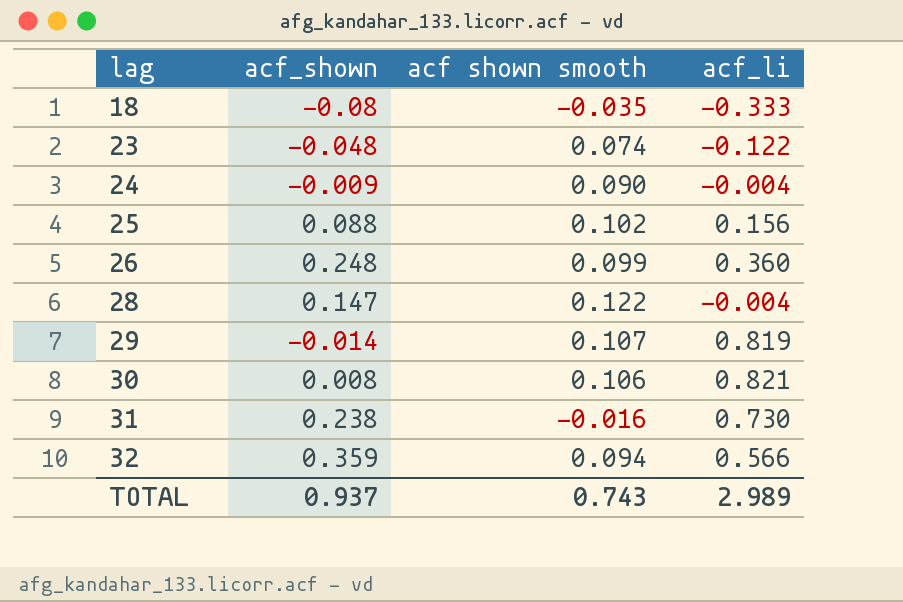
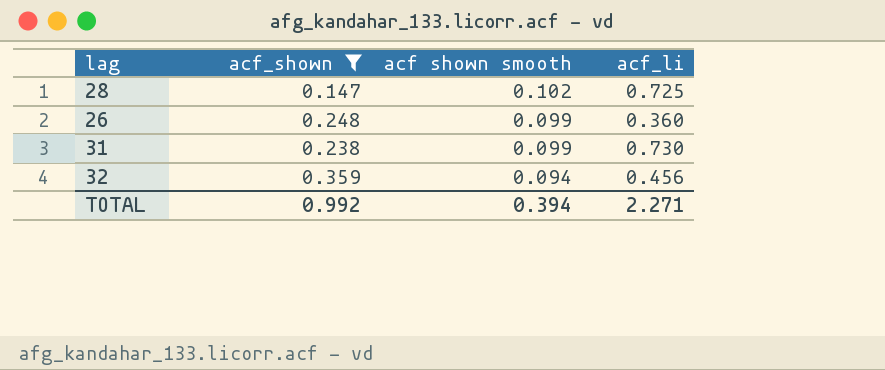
filter: none -> acf_shown >= 0.147
row order: lag ascending -> acf shown smooth descending
28 | acf shown smooth: 0.122 -> 0.102
28 | acf_li: -0.004 -> 0.725
31 | acf shown smooth: -0.016 -> 0.099
32 | acf_li: 0.566 -> 0.456
TOTAL | acf_shown: 0.937 -> 0.992
TOTAL | acf shown smooth: 0.743 -> 0.394
TOTAL | acf_li: 2.989 -> 2.271

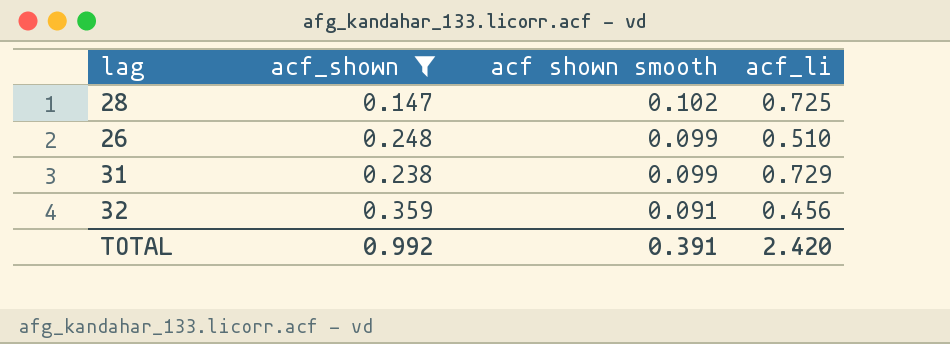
26 | acf_li: 0.360 -> 0.510
31 | acf_li: 0.730 -> 0.729
32 | acf shown smooth: 0.094 -> 0.091
TOTAL | acf shown smooth: 0.394 -> 0.391
TOTAL | acf_li: 2.271 -> 2.420

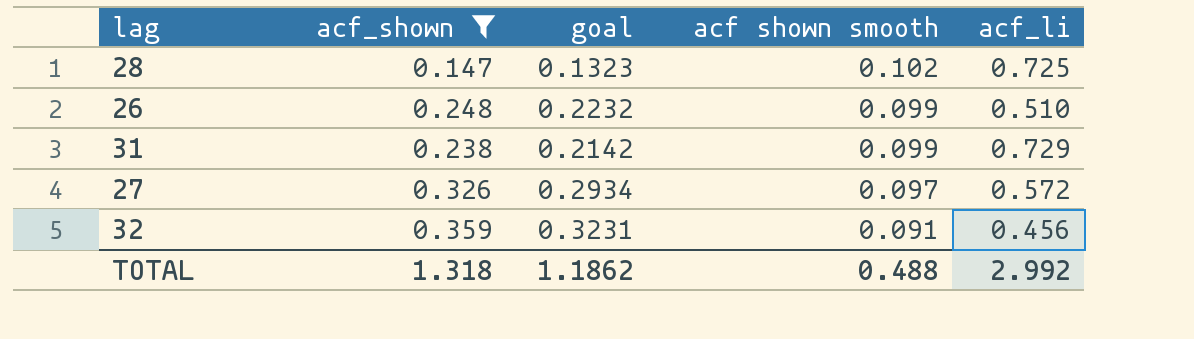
column goal | formula: none -> [acf_shown] * 0.9
row 27: none -> 0.326 | 0.2934 | 0.097 | 0.572
TOTAL | acf_shown: 0.992 -> 1.318
TOTAL | acf shown smooth: 0.391 -> 0.488
TOTAL | acf_li: 2.420 -> 2.992

